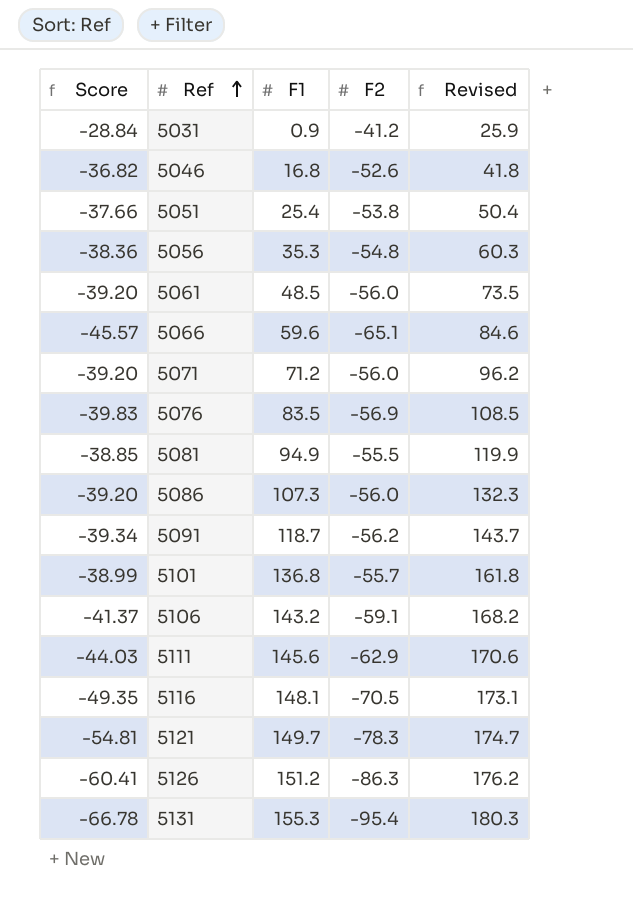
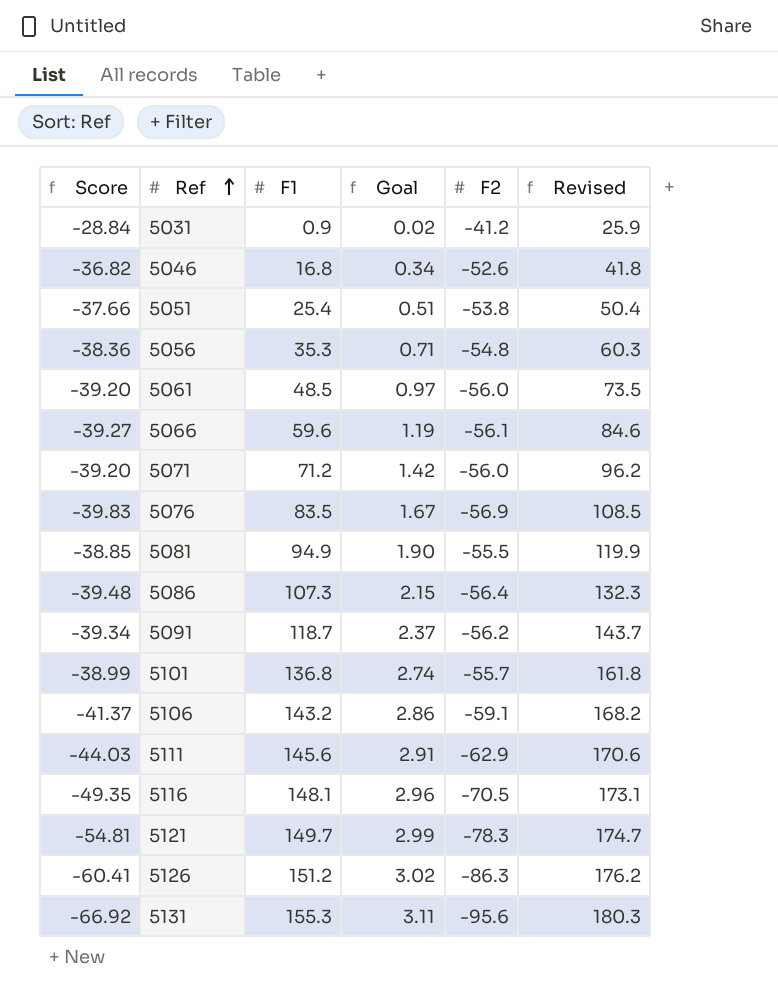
column Goal | formula: none -> [F1] * 0.02
5066 | Score: -45.57 -> -39.27
5066 | F2: -65.1 -> -56.1
5086 | Score: -39.20 -> -39.48
5086 | F2: -56.0 -> -56.4
5131 | Score: -66.78 -> -66.92
5131 | F2: -95.4 -> -95.6

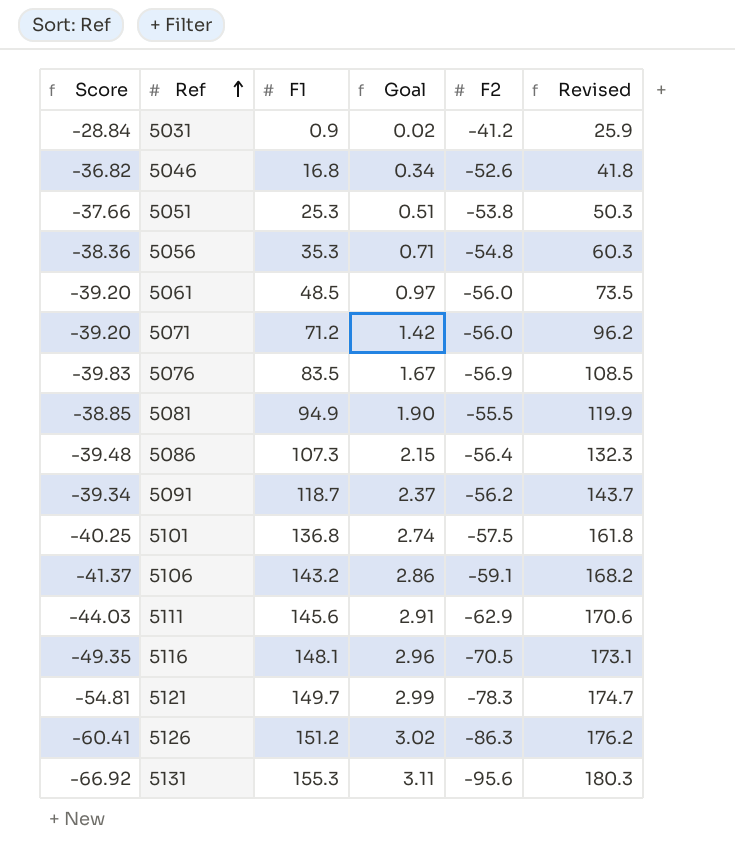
row 5066: -39.27 | 59.6 | 1.19 | -56.1 | 84.6 -> none
5051 | F1: 25.4 -> 25.3
5051 | Revised: 50.4 -> 50.3
5101 | Score: -38.99 -> -40.25
5101 | F2: -55.7 -> -57.5

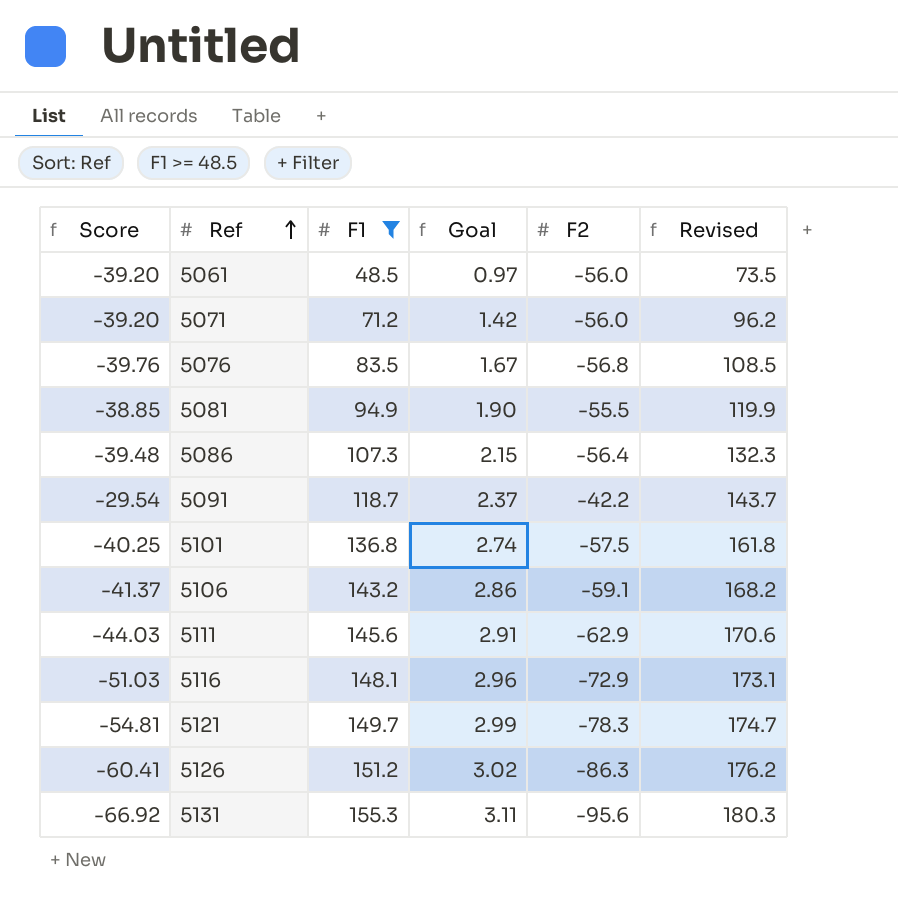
filter: none -> F1 >= 48.5
5076 | Score: -39.83 -> -39.76
5076 | F2: -56.9 -> -56.8
5091 | Score: -39.34 -> -29.54
5091 | F2: -56.2 -> -42.2
5116 | Score: -49.35 -> -51.03
5116 | F2: -70.5 -> -72.9

